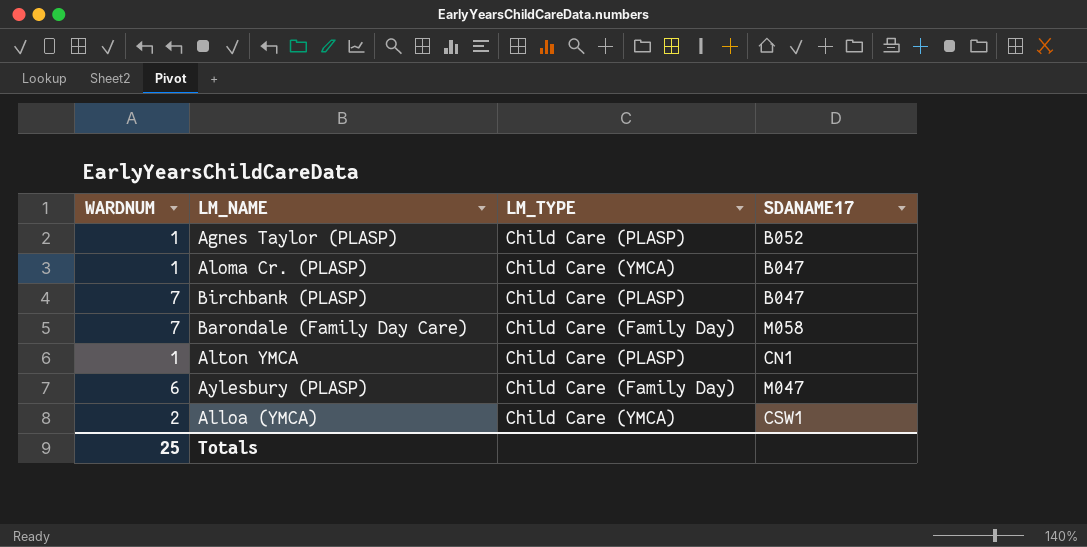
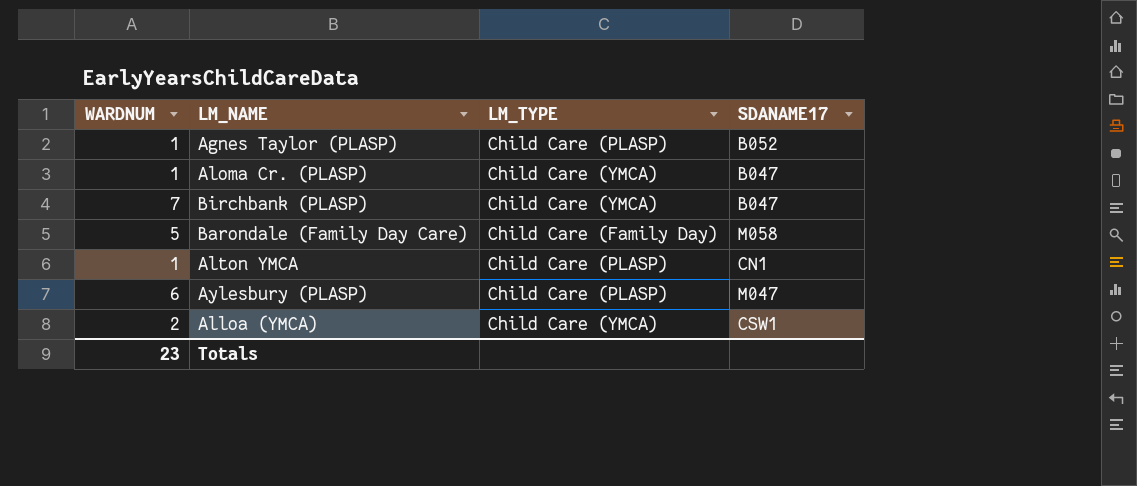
Birchbank (PLASP) | LM_TYPE: Child Care (PLASP) -> Child Care (YMCA)
Barondale (Family Day Care) | WARDNUM: 7 -> 5
Aylesbury (PLASP) | LM_TYPE: Child Care (Family Day) -> Child Care (PLASP)
Totals | WARDNUM: 25 -> 23

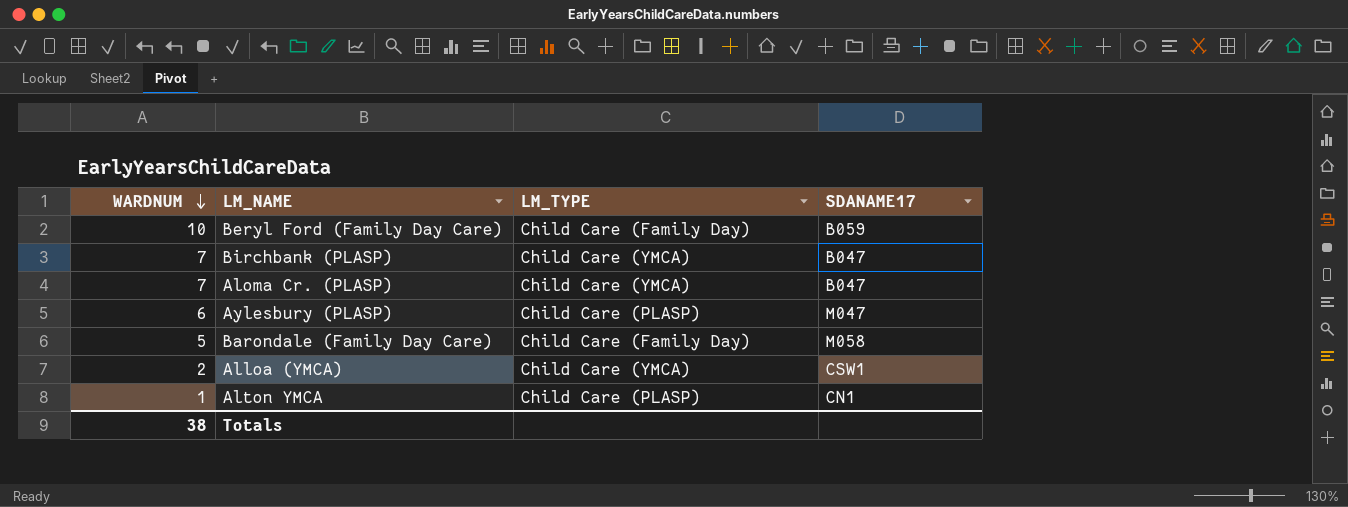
row order: none -> WARDNUM descending
row Agnes Taylor (PLASP): 1 | Child Care (PLASP) | B052 -> none
row Beryl Ford (Family Day Care): none -> 10 | Child Care (Family Day) | B059
Aloma Cr. (PLASP) | WARDNUM: 1 -> 7
Totals | WARDNUM: 23 -> 38

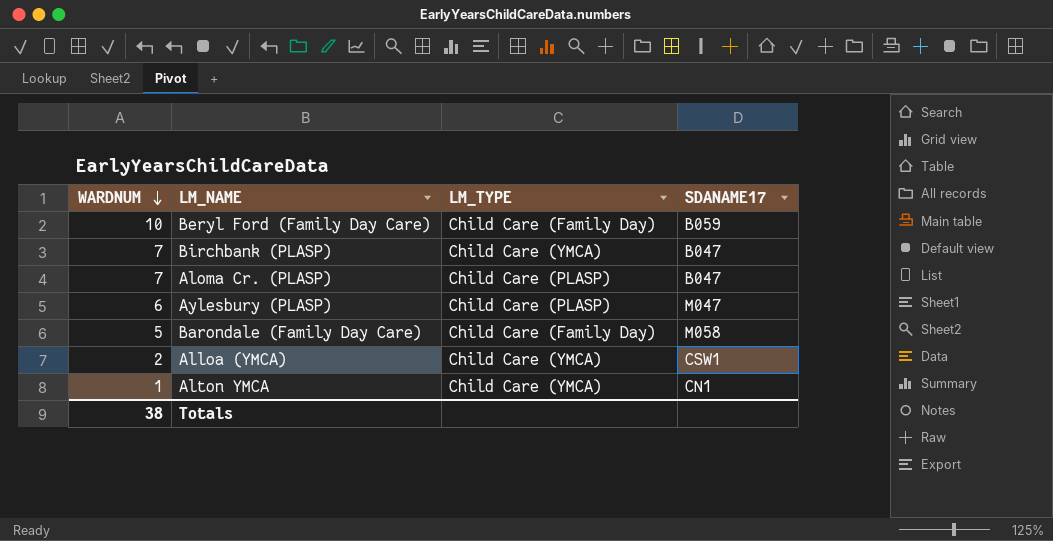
Aloma Cr. (PLASP) | LM_TYPE: Child Care (YMCA) -> Child Care (PLASP)
Alton YMCA | LM_TYPE: Child Care (PLASP) -> Child Care (YMCA)

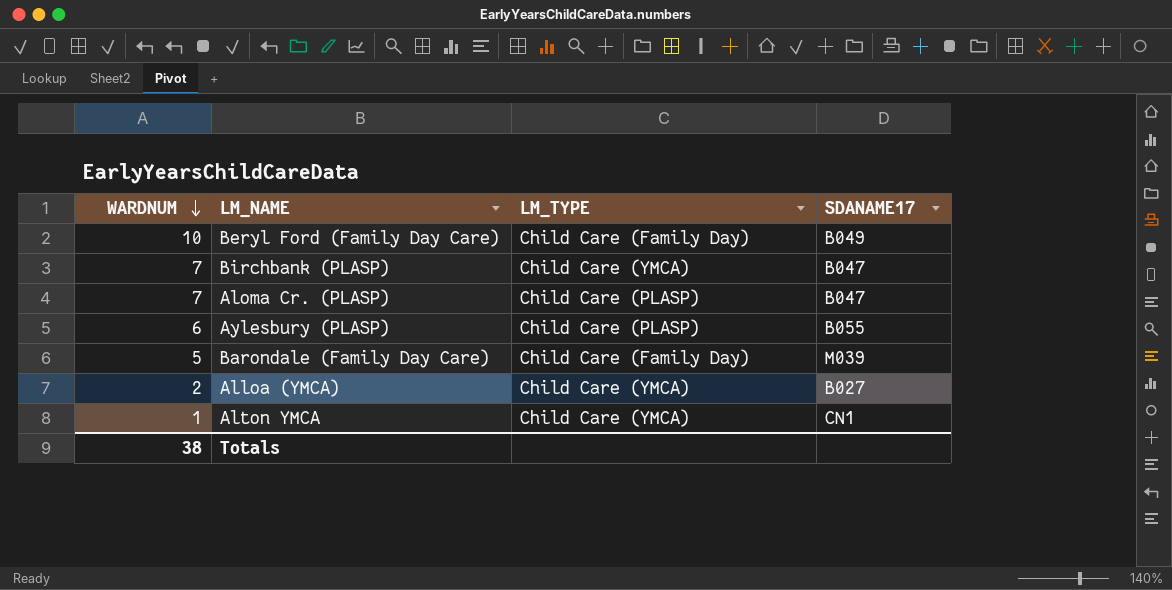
Beryl Ford (Family Day Care) | SDANAME17: B059 -> B049
Aylesbury (PLASP) | SDANAME17: M047 -> B055
Barondale (Family Day Care) | SDANAME17: M058 -> M039
Alloa (YMCA) | SDANAME17: CSW1 -> B027

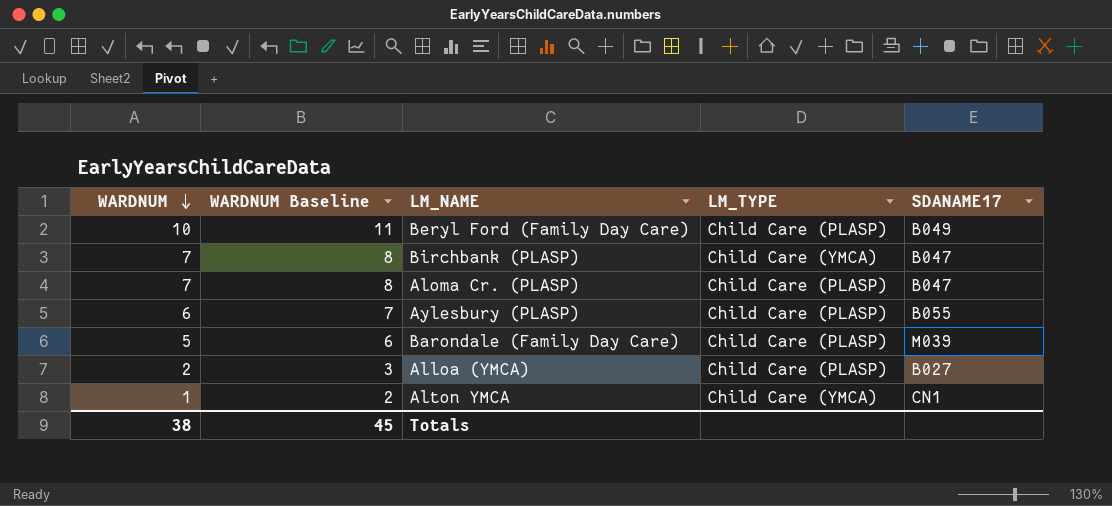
column WARDNUM Baseline | formula: none -> [WARDNUM] + 1
Beryl Ford (Family Day Care) | LM_TYPE: Child Care (Family Day) -> Child Care (PLASP)
Barondale (Family Day Care) | LM_TYPE: Child Care (Family Day) -> Child Care (PLASP)
Alloa (YMCA) | LM_TYPE: Child Care (YMCA) -> Child Care (PLASP)

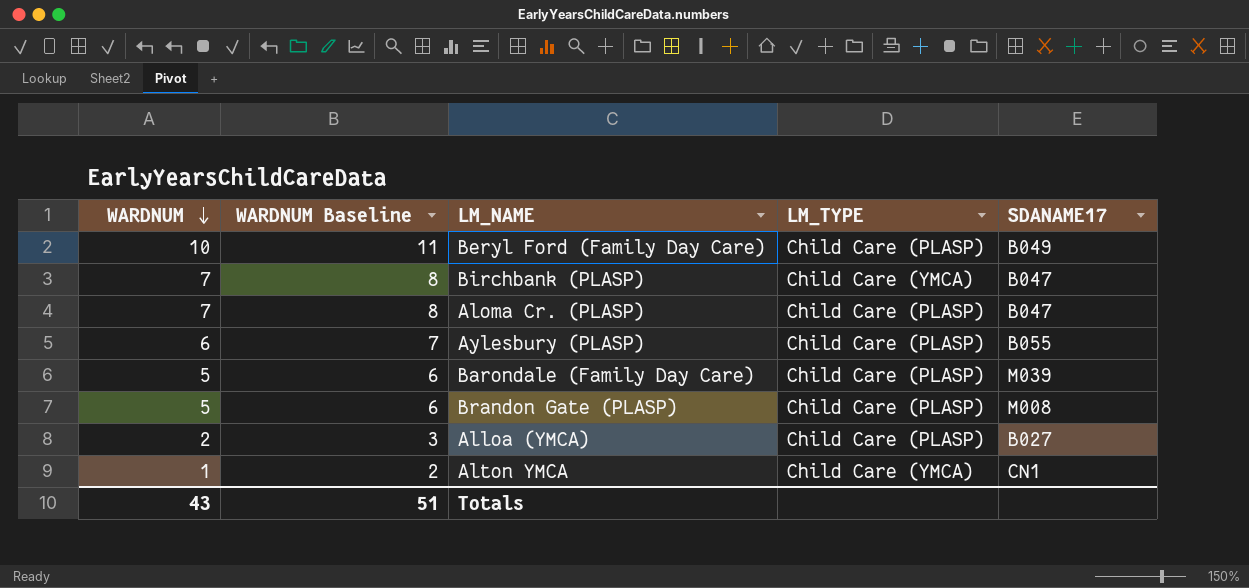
row Brandon Gate (PLASP): none -> 5 | 6 | Child Care (PLASP) | M008
Totals | WARDNUM: 38 -> 43
Totals | WARDNUM Baseline: 45 -> 51

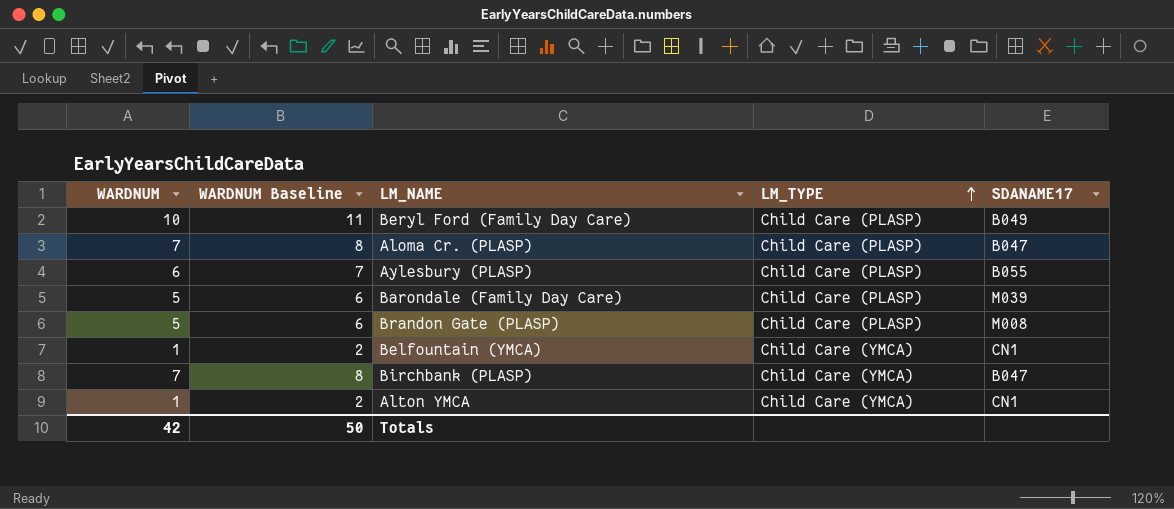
row order: WARDNUM descending -> LM_TYPE ascending
row Alloa (YMCA): 2 | 3 | Child Care (PLASP) | B027 -> none
row Belfountain (YMCA): none -> 1 | 2 | Child Care (YMCA) | CN1
Totals | WARDNUM: 43 -> 42
Totals | WARDNUM Baseline: 51 -> 50

